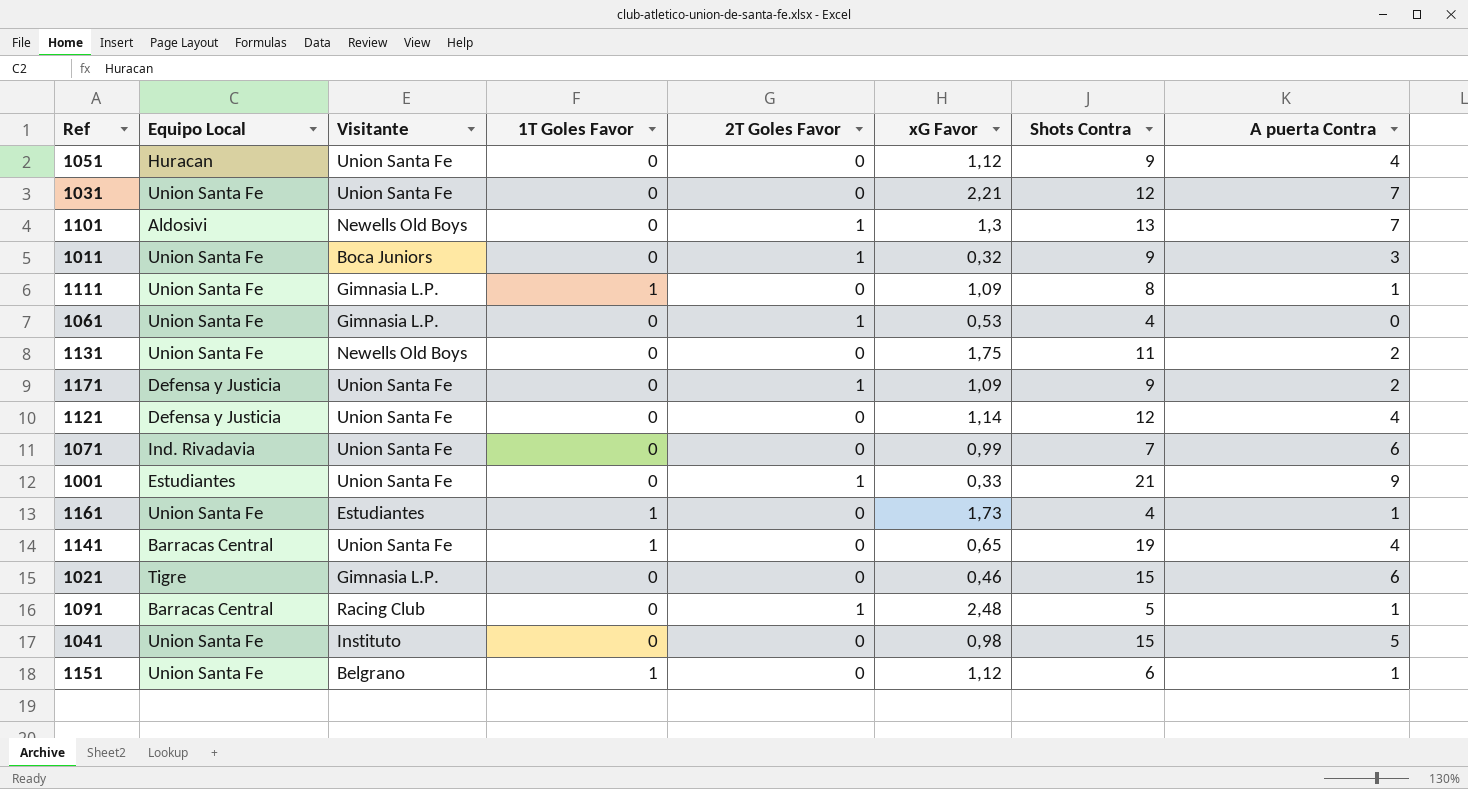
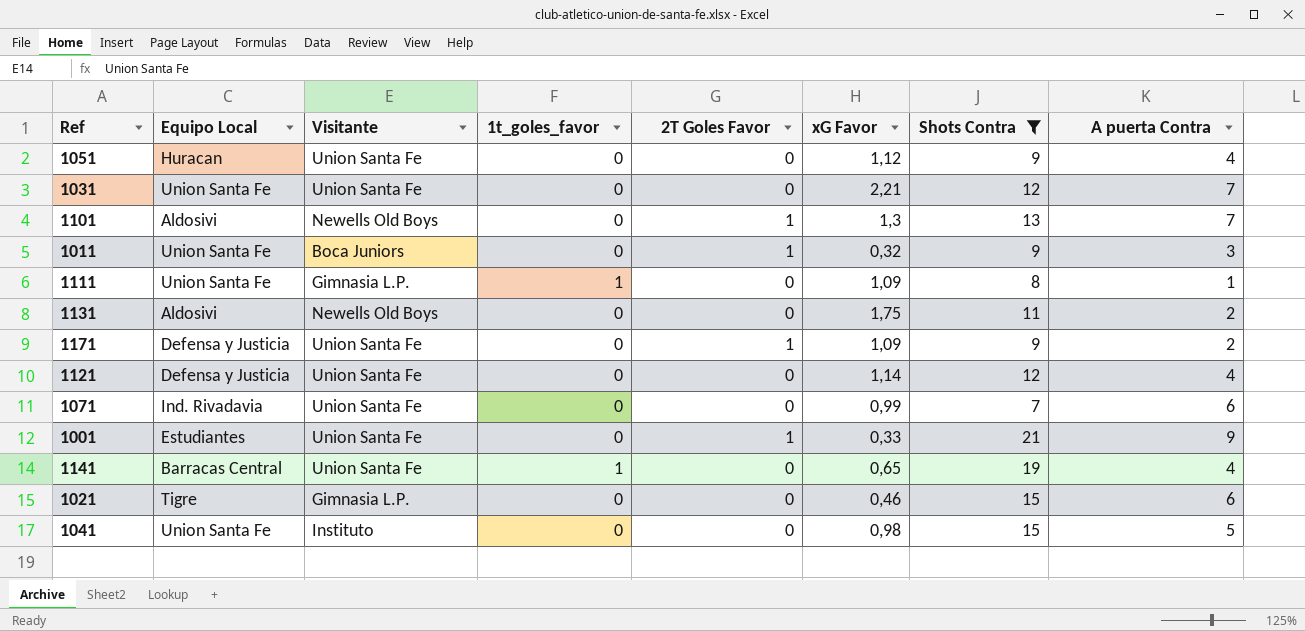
filter: none -> Shots Contra >= 7
column name: 1T Goles Favor -> 1t_goles_favor
1131 | Equipo Local: Union Santa Fe -> Aldosivi

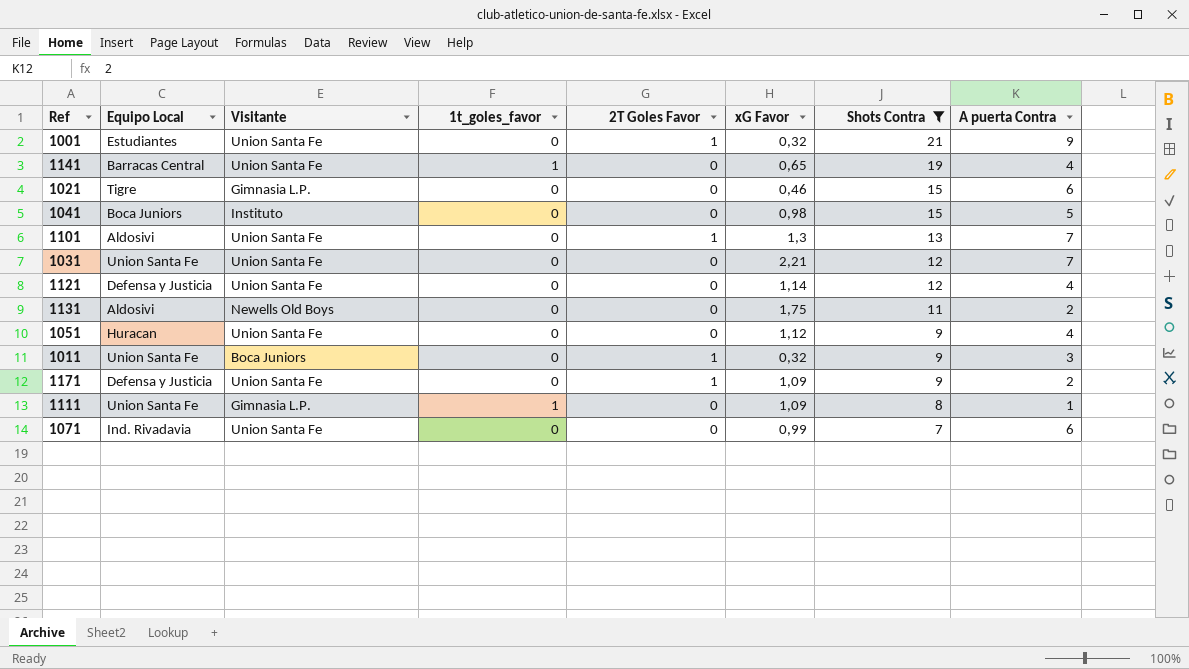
row order: none -> Shots Contra descending
1001 | xG Favor: 0,33 -> 0,32
1041 | Equipo Local: Union Santa Fe -> Boca Juniors
1101 | Visitante: Newells Old Boys -> Union Santa Fe

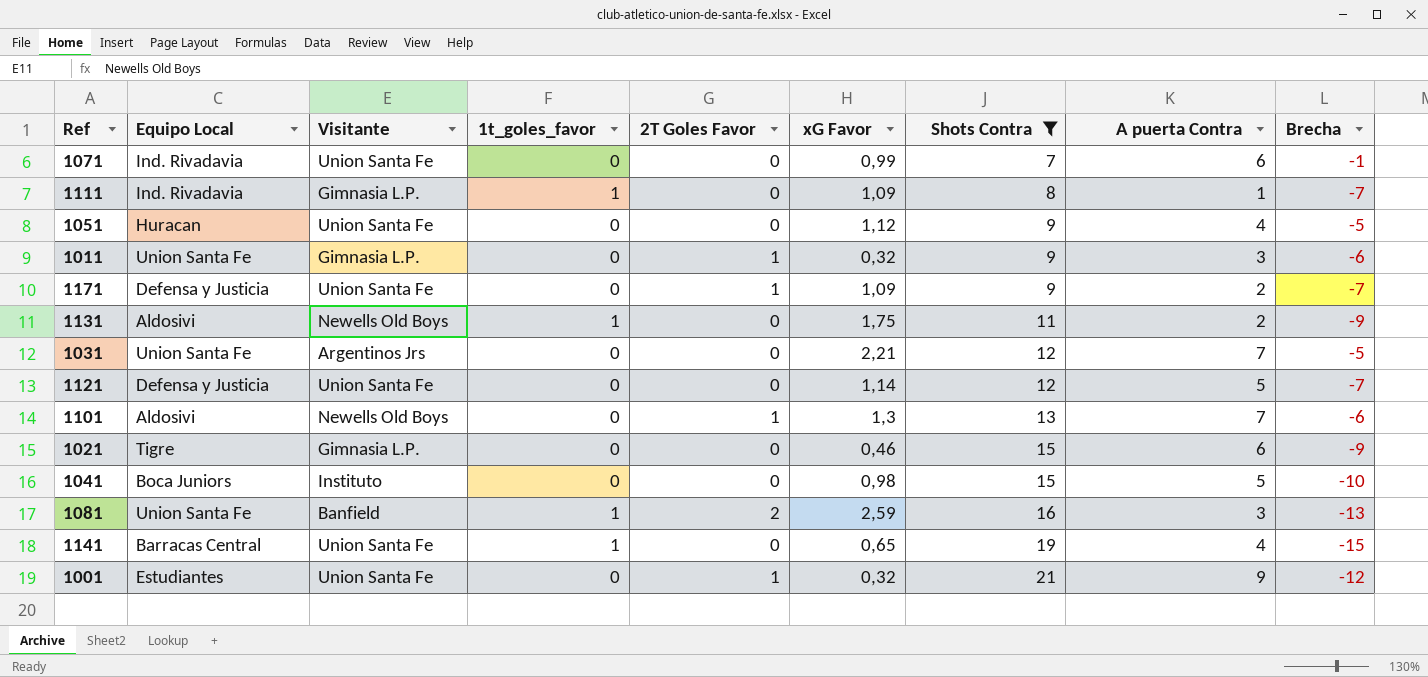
row order: Shots Contra descending -> Shots Contra ascending
column Brecha | formula: none -> [A puerta Contra] - [Shots Contra]
1111 | Equipo Local: Union Santa Fe -> Ind. Rivadavia
1011 | Visitante: Boca Juniors -> Gimnasia L.P.
1131 | 1t_goles_favor: 0 -> 1
1031 | Visitante: Union Santa Fe -> Argentinos Jrs
1121 | A puerta Contra: 4 -> 5
1101 | Visitante: Union Santa Fe -> Newells Old Boys
row 1081: none -> Union Santa Fe | Banfield | 1 | 2 | 2,59 | 16 | 3 | -13

